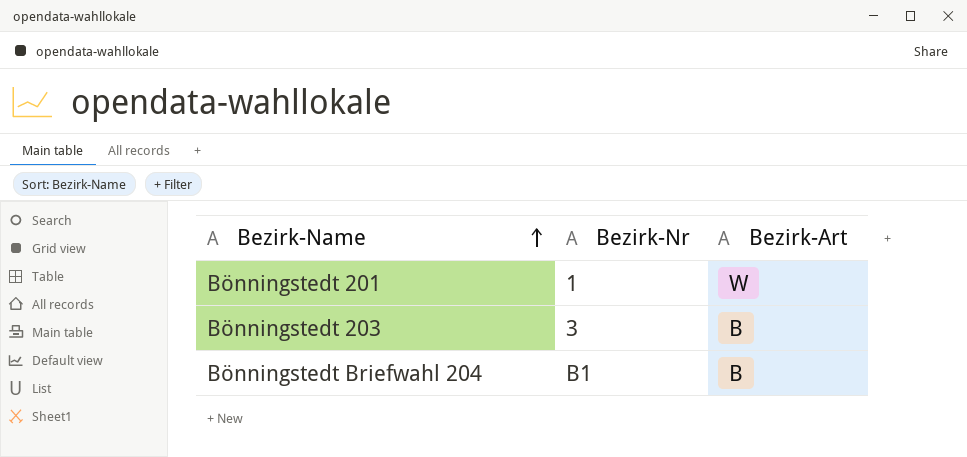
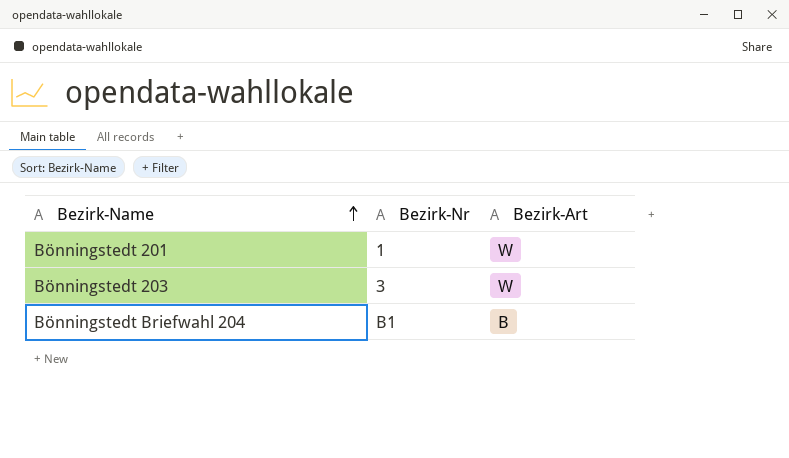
Bönningstedt 203 | Bezirk-Art: B -> W

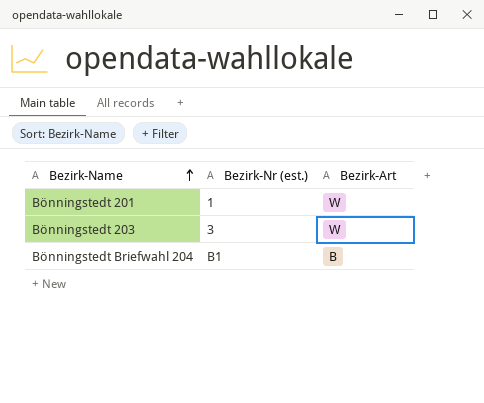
column name: Bezirk-Nr -> Bezirk-Nr (est.)

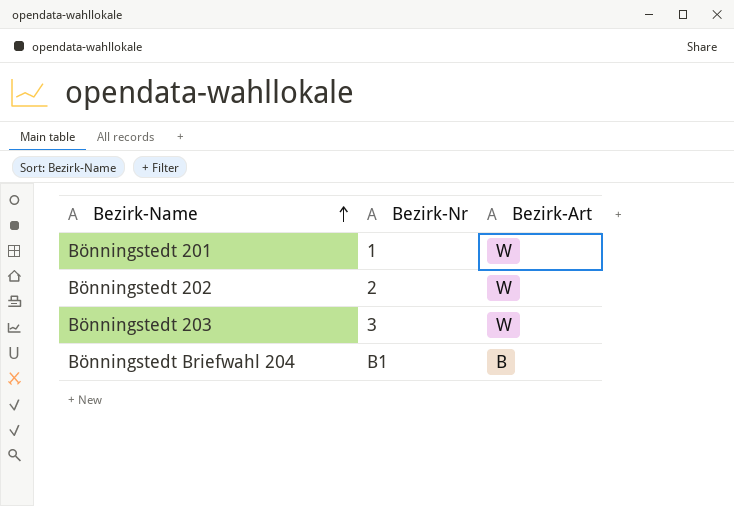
column name: Bezirk-Nr (est.) -> Bezirk-Nr
row Bönningstedt 202: none -> 2 | W

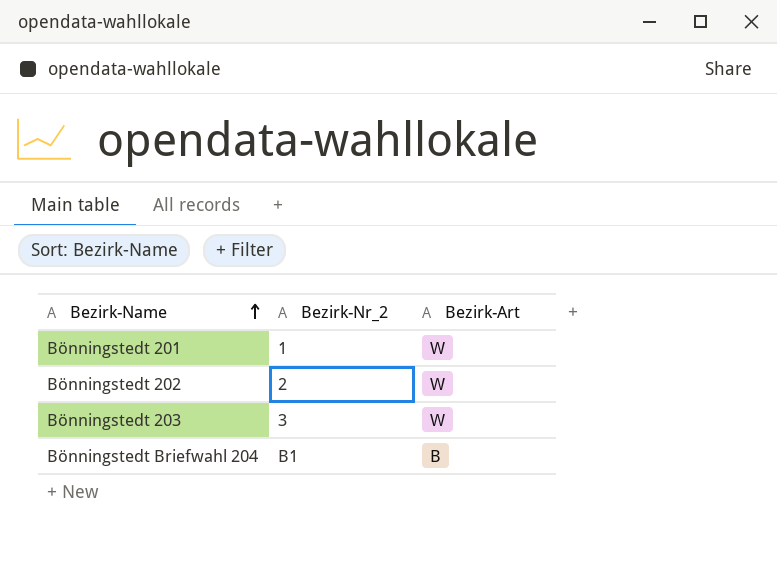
column name: Bezirk-Nr -> Bezirk-Nr_2

